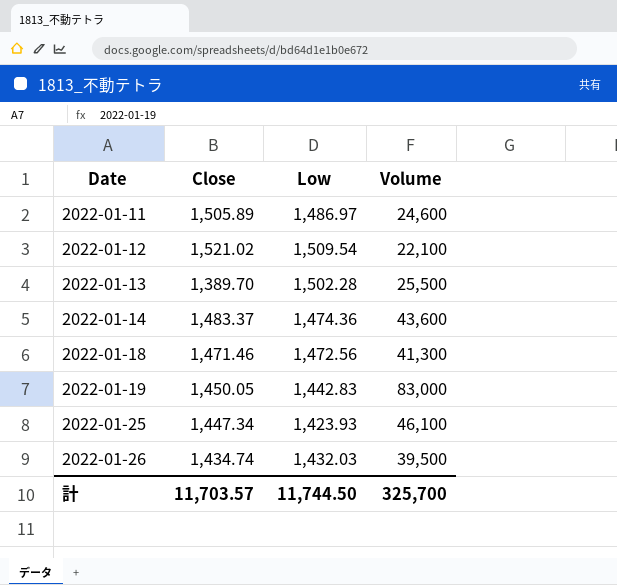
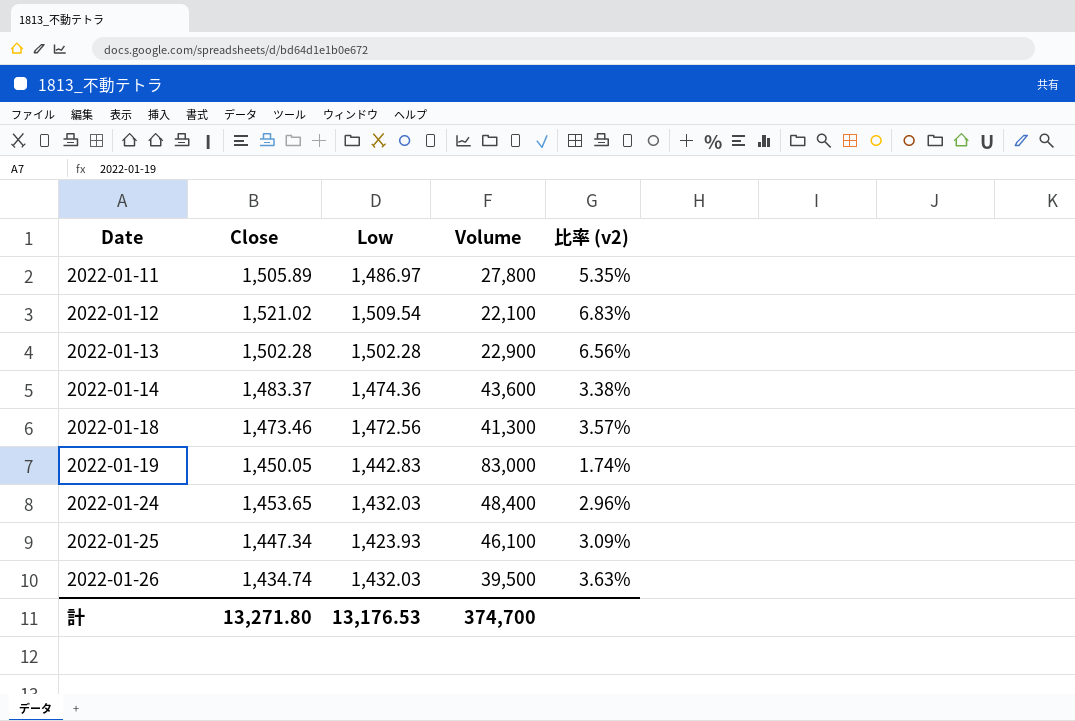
column 比率 (v2) | formula: none -> [Low] / [Volume]
2022-01-11 | Volume: 24,600 -> 27,800
2022-01-13 | Close: 1,389.70 -> 1,502.28
2022-01-13 | Volume: 25,500 -> 22,900
2022-01-18 | Close: 1,471.46 -> 1,473.46
row 2022-01-24: none -> 1,453.65 | 1,432.03 | 48,400 | 2.96%
計 | Close: 11,703.57 -> 13,271.80
計 | Low: 11,744.50 -> 13,176.53
計 | Volume: 325,700 -> 374,700

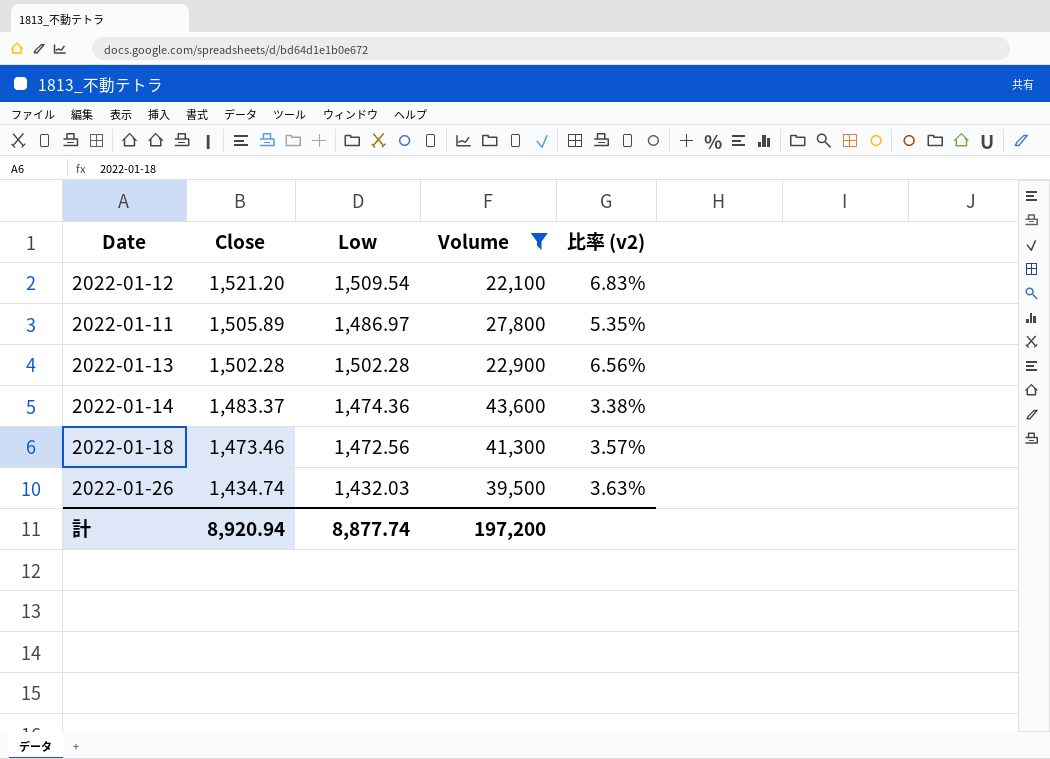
filter: none -> Volume <= 43,600
row order: Date ascending -> Close descending
2022-01-12 | Close: 1,521.02 -> 1,521.20
計 | Close: 13,271.80 -> 8,920.94
計 | Low: 13,176.53 -> 8,877.74
計 | Volume: 374,700 -> 197,200

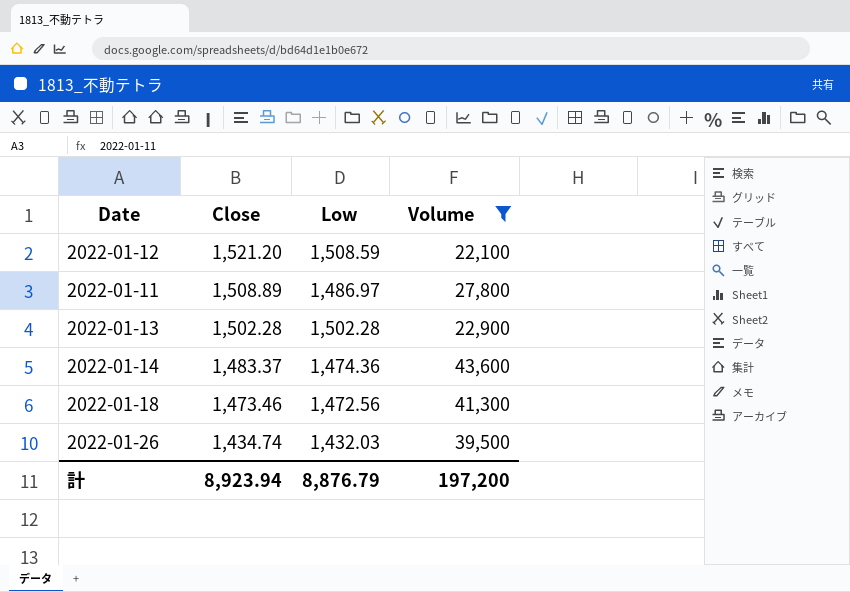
column 比率 (v2) | formula: [Low] / [Volume] -> none
2022-01-12 | Low: 1,509.54 -> 1,508.59
2022-01-11 | Close: 1,505.89 -> 1,508.89
計 | Close: 8,920.94 -> 8,923.94
計 | Low: 8,877.74 -> 8,876.79

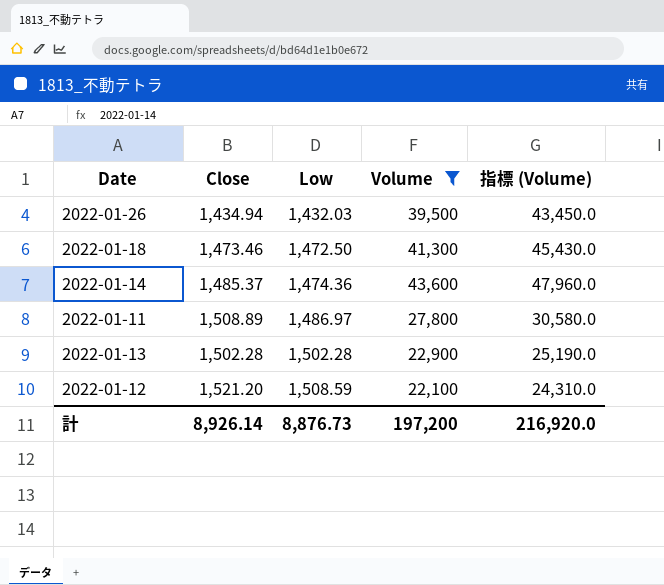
row order: Close descending -> Low ascending
column 指標 (Volume) | formula: none -> [Volume] * 1.1
2022-01-26 | Close: 1,434.74 -> 1,434.94
2022-01-18 | Low: 1,472.56 -> 1,472.50
2022-01-14 | Close: 1,483.37 -> 1,485.37
計 | Close: 8,923.94 -> 8,926.14
計 | Low: 8,876.79 -> 8,876.73

